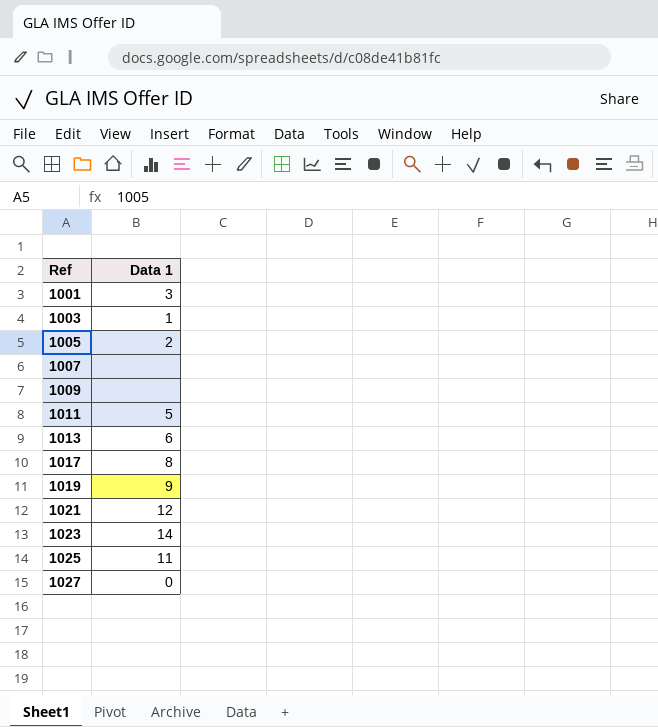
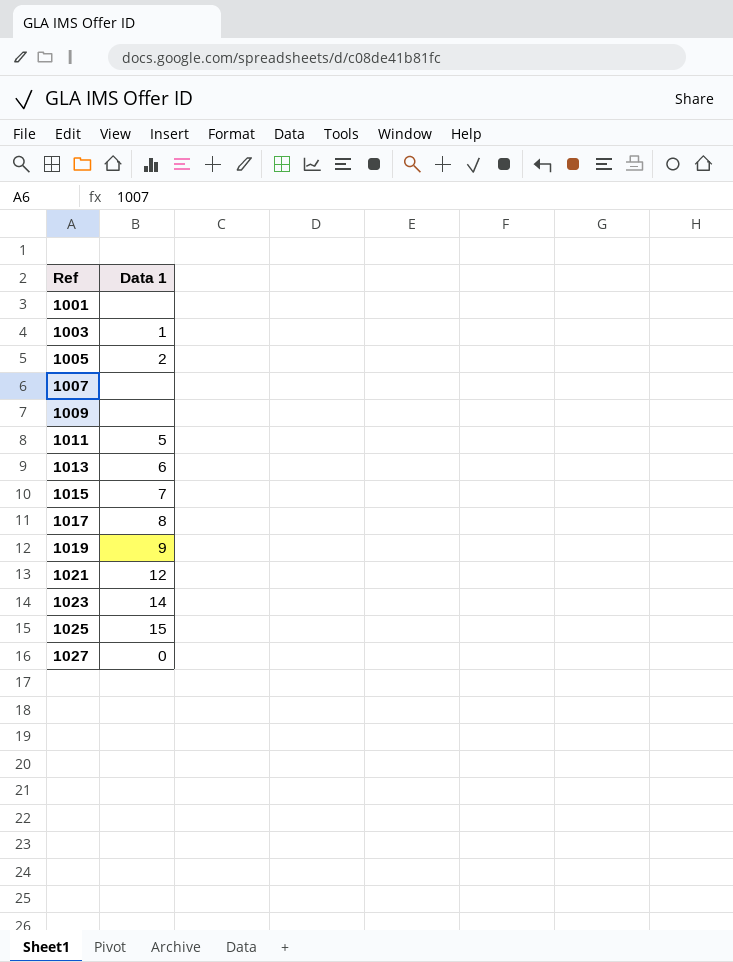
1001 | Data 1: 3 -> none
row 1015: none -> 7
1025 | Data 1: 11 -> 15

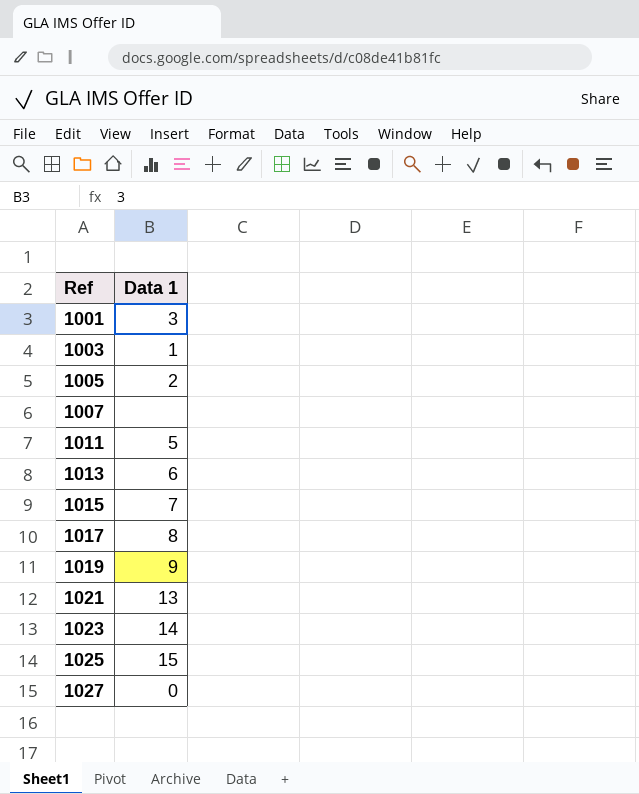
row 1009: none -> none
1001 | Data 1: none -> 3
1021 | Data 1: 12 -> 13

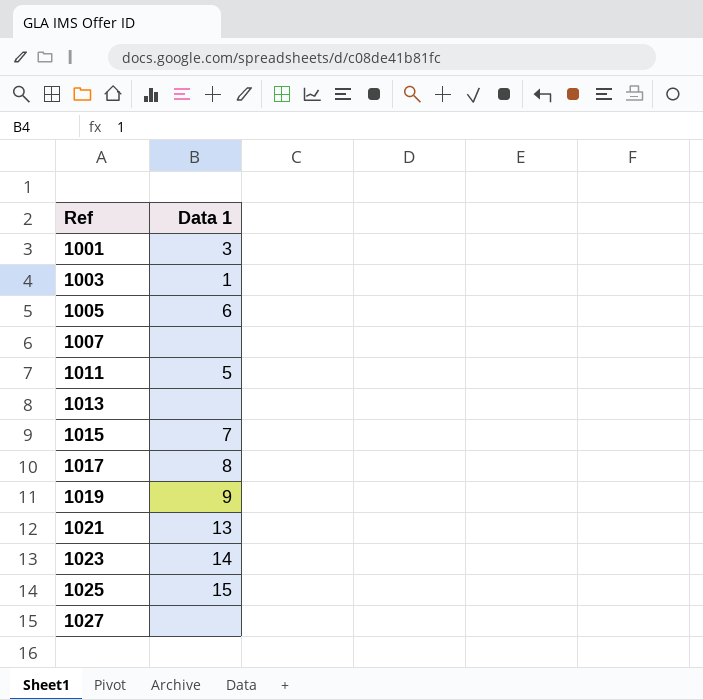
1005 | Data 1: 2 -> 6
1013 | Data 1: 6 -> none
1027 | Data 1: 0 -> none

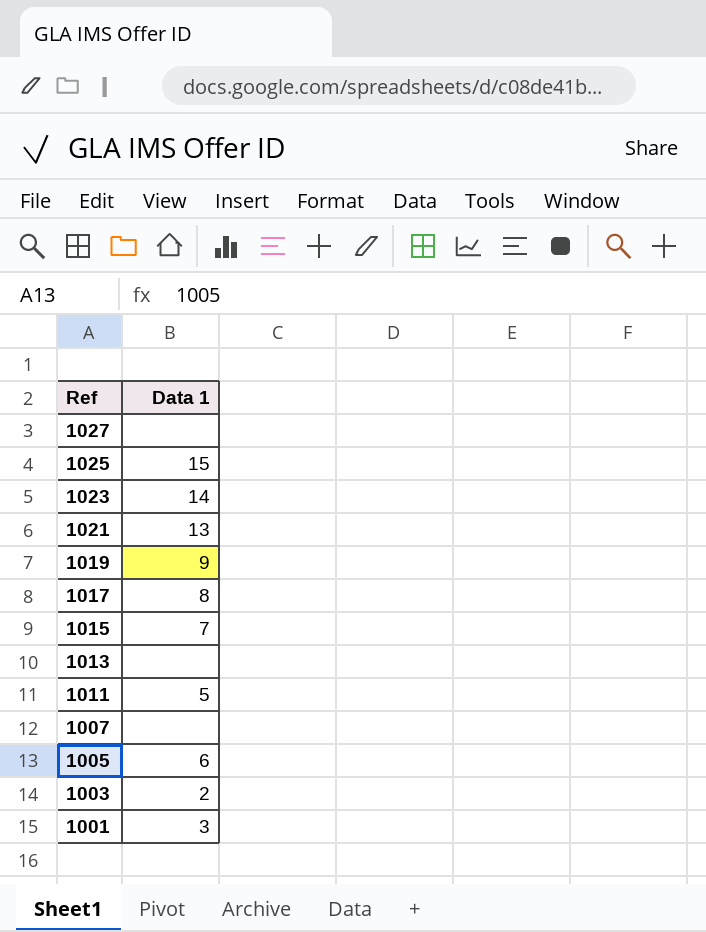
row order: Ref ascending -> Ref descending
1003 | Data 1: 1 -> 2

